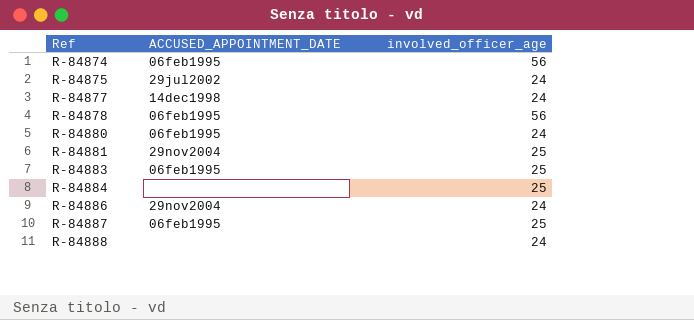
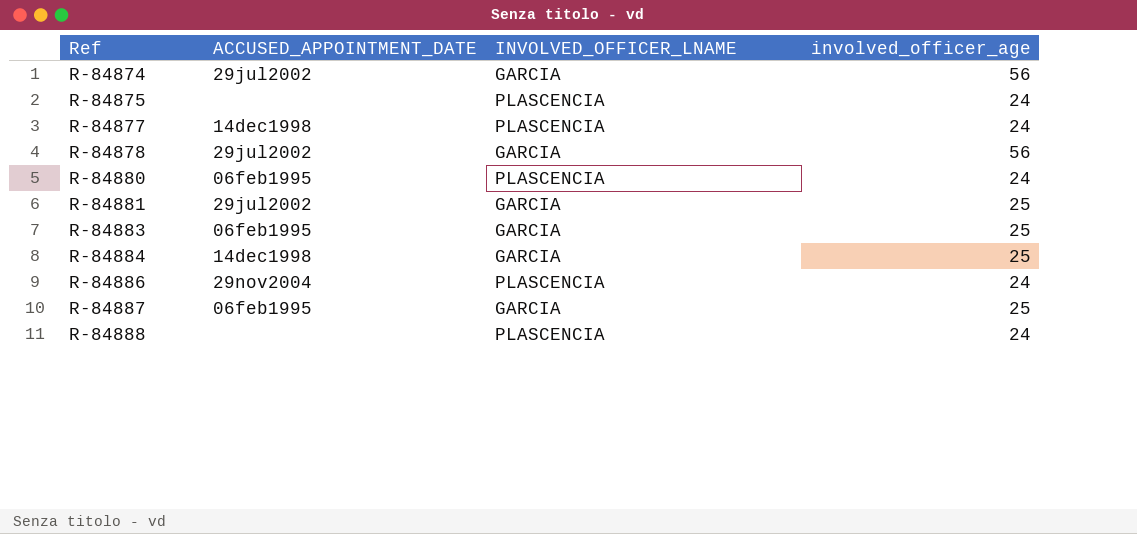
column INVOLVED_OFFICER_LNAME | position: none -> 3
R-84874 | ACCUSED_APPOINTMENT_DATE: 06feb1995 -> 29jul2002
R-84875 | ACCUSED_APPOINTMENT_DATE: 29jul2002 -> none
R-84878 | ACCUSED_APPOINTMENT_DATE: 06feb1995 -> 29jul2002
R-84881 | ACCUSED_APPOINTMENT_DATE: 29nov2004 -> 29jul2002
R-84884 | ACCUSED_APPOINTMENT_DATE: none -> 14dec1998

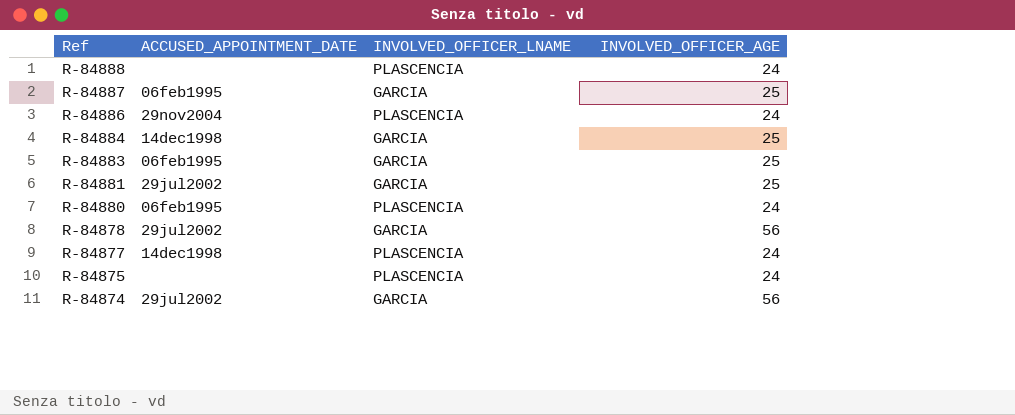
row order: Ref ascending -> Ref descending
column name: involved_officer_age -> INVOLVED_OFFICER_AGE

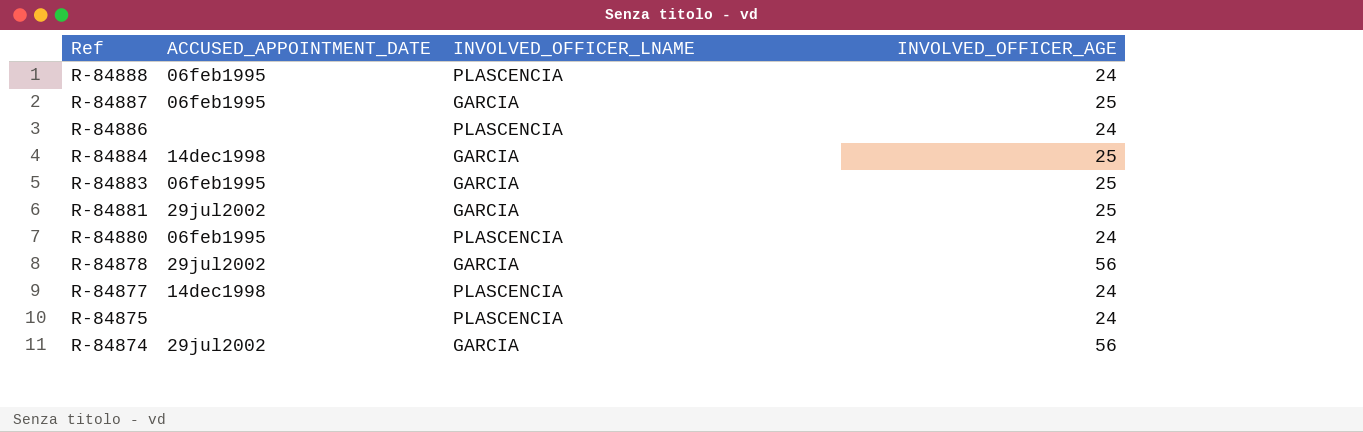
R-84888 | ACCUSED_APPOINTMENT_DATE: none -> 06feb1995
R-84886 | ACCUSED_APPOINTMENT_DATE: 29nov2004 -> none

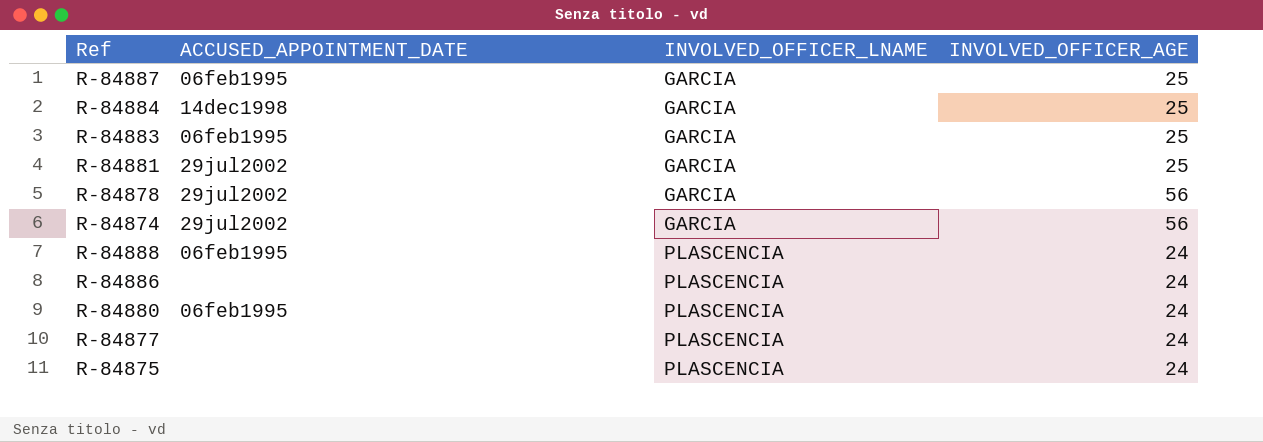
row order: Ref descending -> INVOLVED_OFFICER_LNAME ascending
R-84877 | ACCUSED_APPOINTMENT_DATE: 14dec1998 -> none

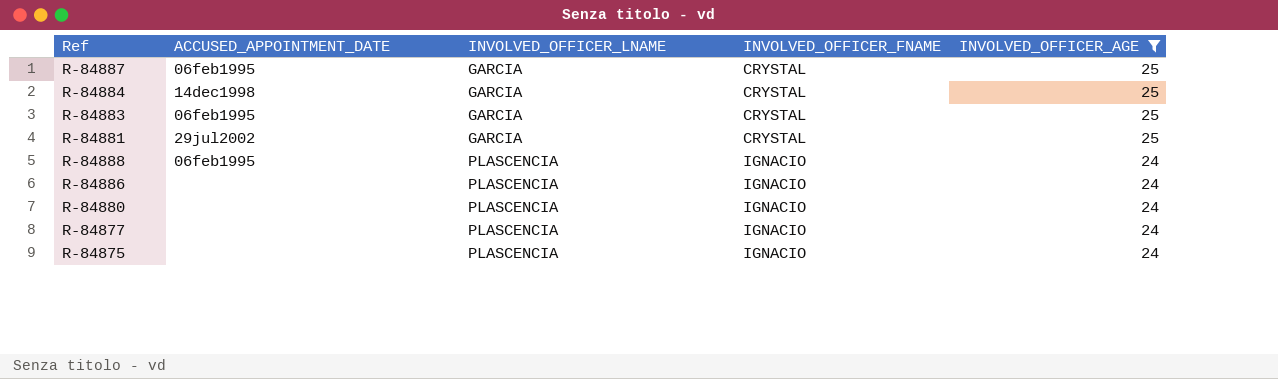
filter: none -> INVOLVED_OFFICER_AGE != 56
column INVOLVED_OFFICER_FNAME | position: none -> 4
R-84880 | ACCUSED_APPOINTMENT_DATE: 06feb1995 -> none

